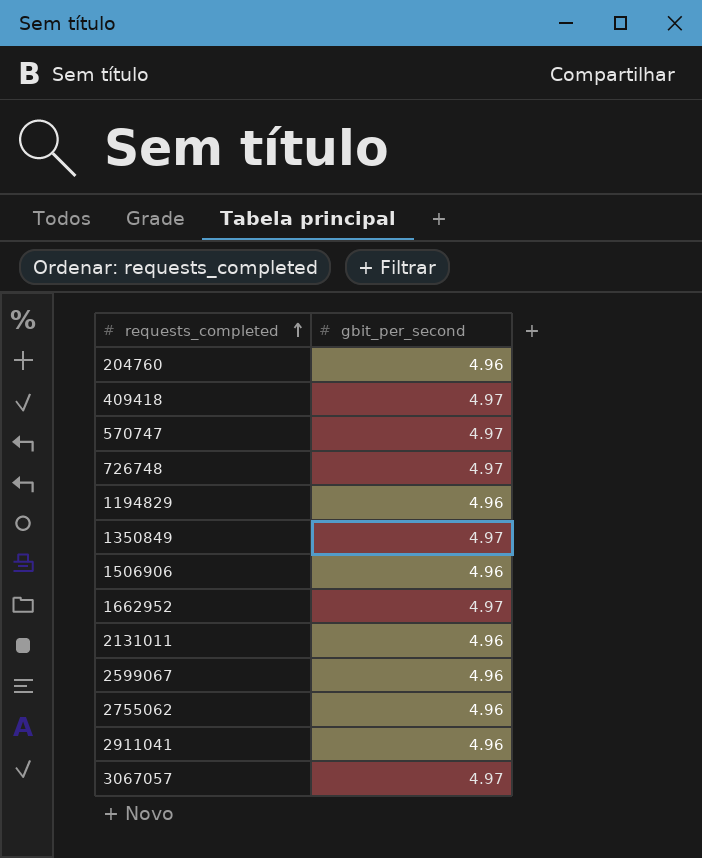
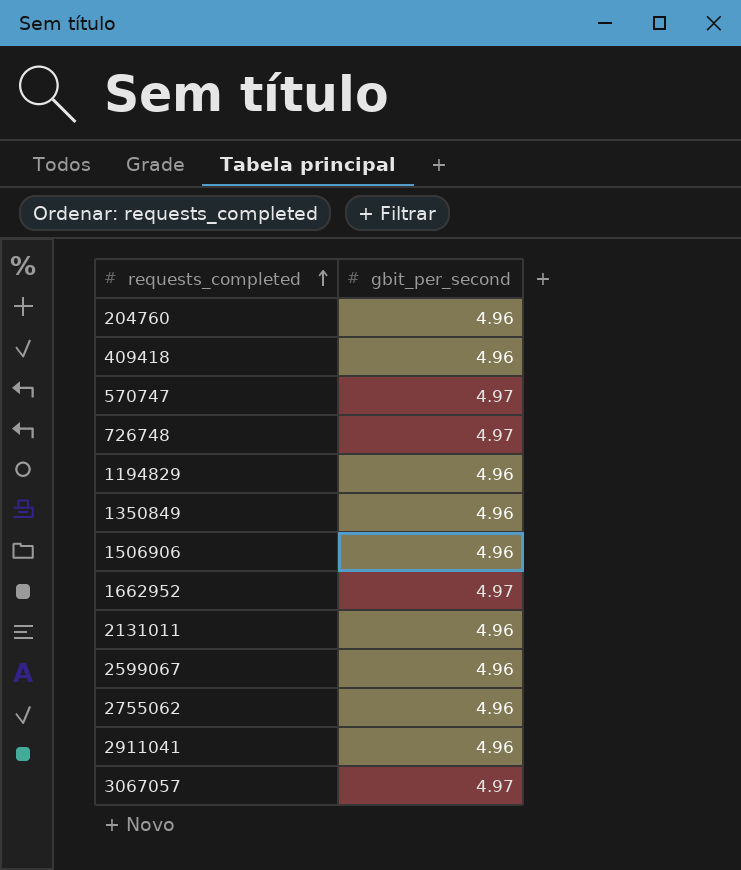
409418 | gbit_per_second: 4.97 -> 4.96
1350849 | gbit_per_second: 4.97 -> 4.96

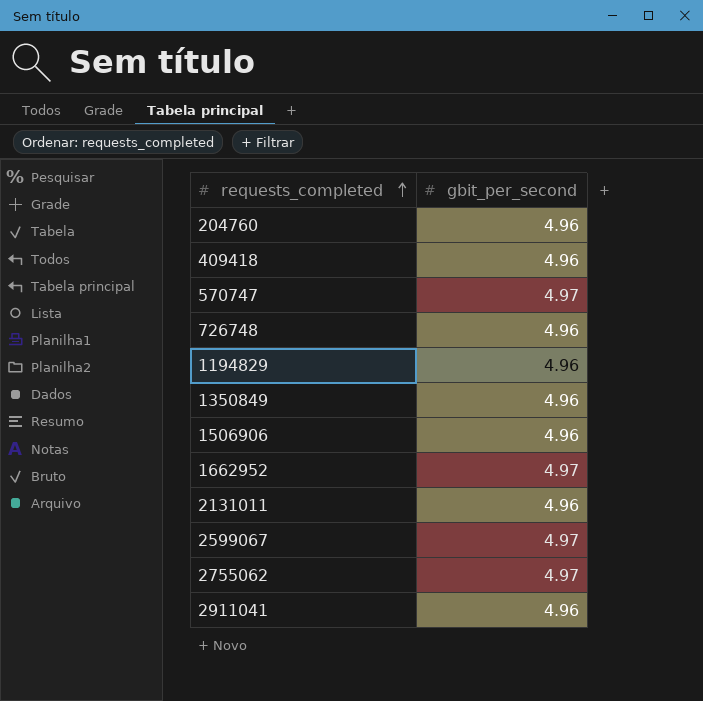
row 3067057: 4.97 -> none
726748 | gbit_per_second: 4.97 -> 4.96
2599067 | gbit_per_second: 4.96 -> 4.97
2755062 | gbit_per_second: 4.96 -> 4.97

